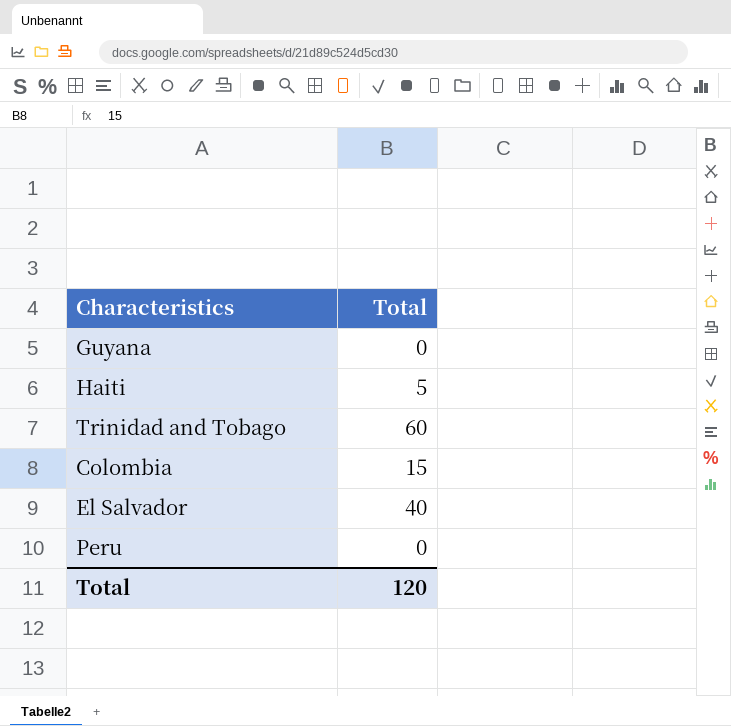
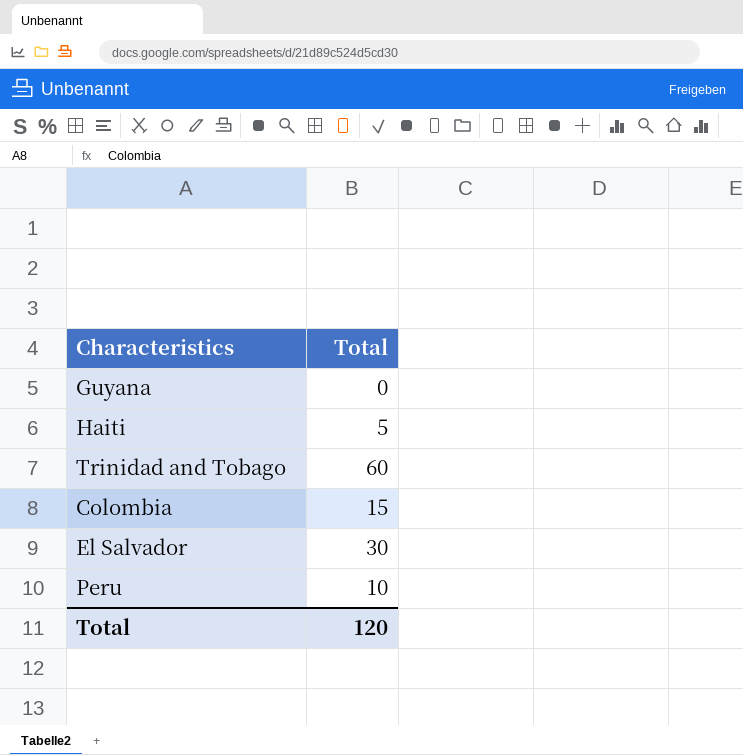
El Salvador | Total: 40 -> 30
Peru | Total: 0 -> 10

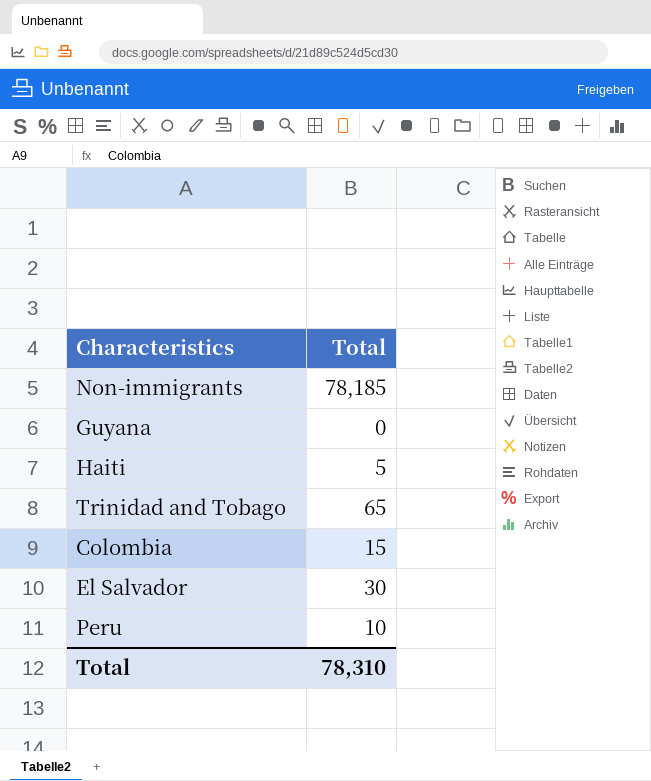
row Non-immigrants: none -> 78,185
Trinidad and Tobago | Total: 60 -> 65
Total | Total: 120 -> 78,310

